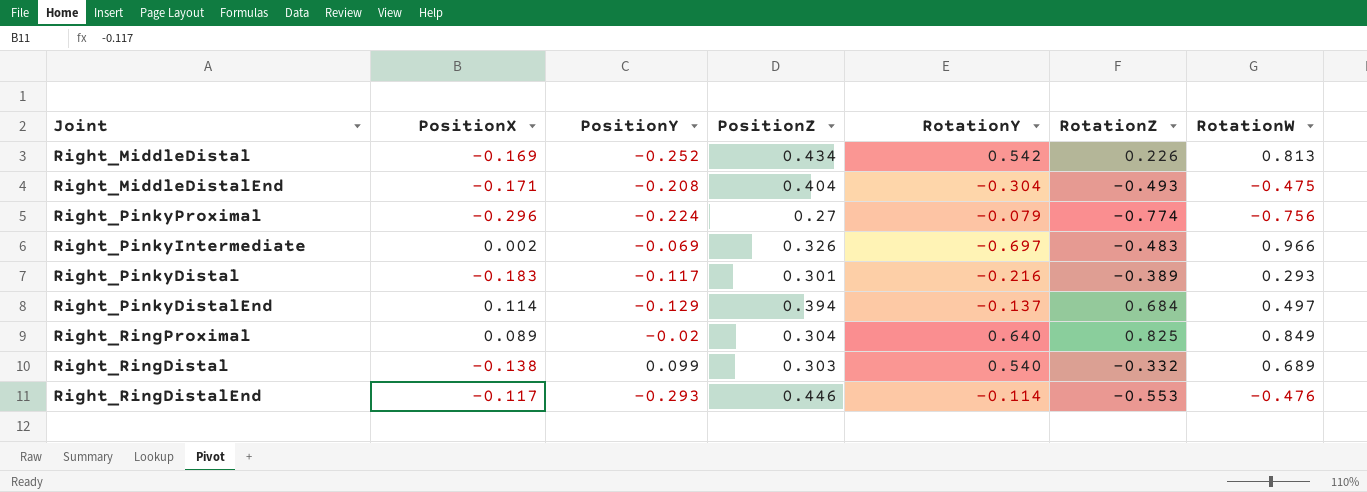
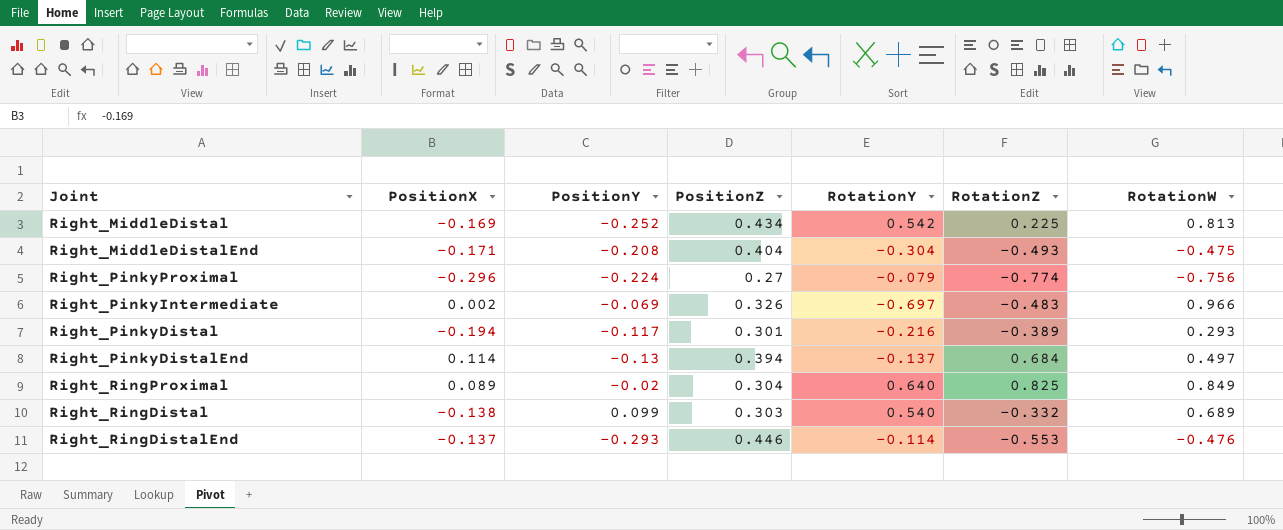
Right_MiddleDistal | RotationZ: 0.226 -> 0.225
Right_PinkyDistal | PositionX: -0.183 -> -0.194
Right_PinkyDistalEnd | PositionY: -0.129 -> -0.13
Right_RingDistalEnd | PositionX: -0.117 -> -0.137

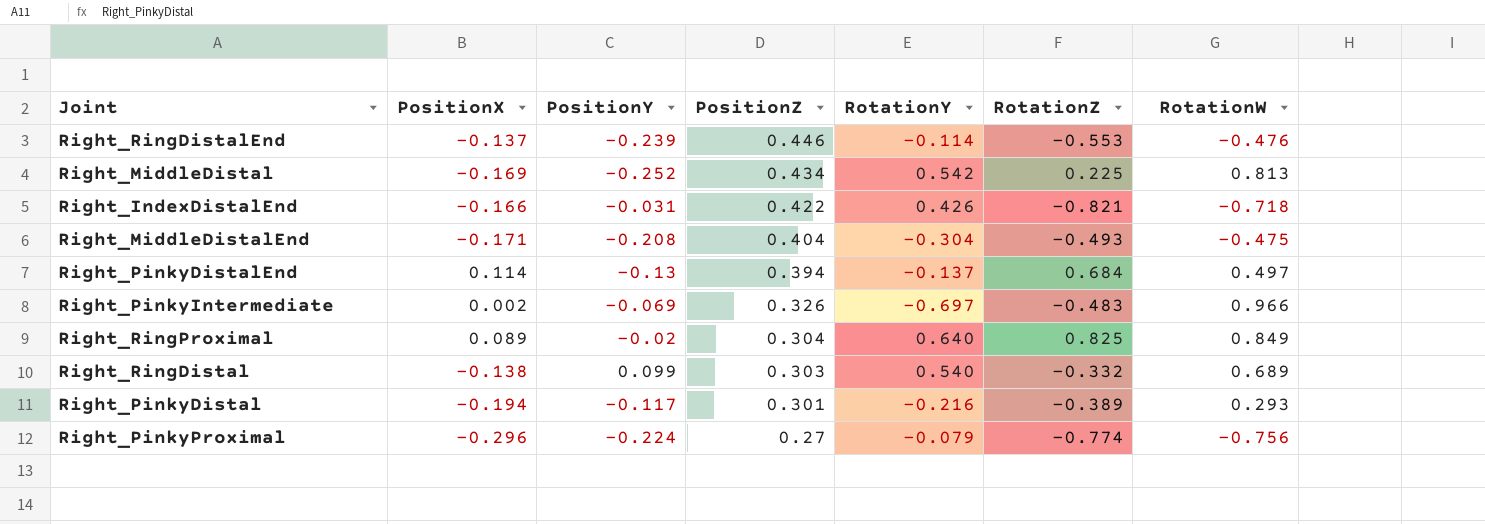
row order: none -> PositionZ descending
Right_RingDistalEnd | PositionY: -0.293 -> -0.239
row Right_IndexDistalEnd: none -> -0.166 | -0.031 | 0.422 | 0.426 | -0.821 | -0.718

